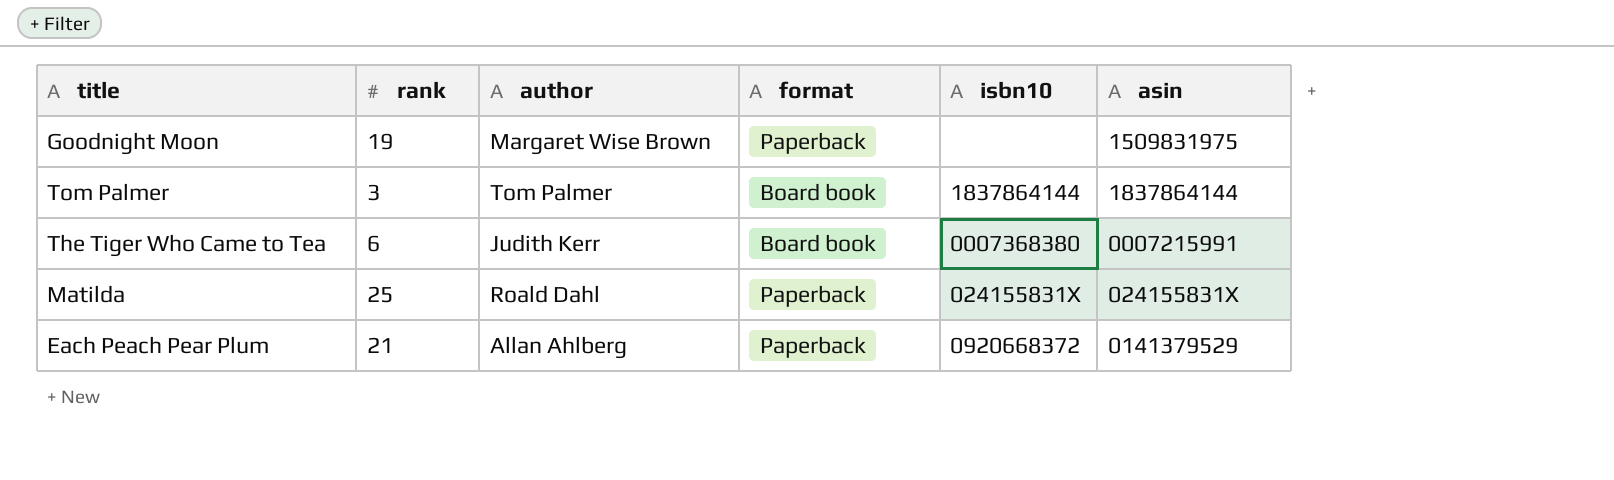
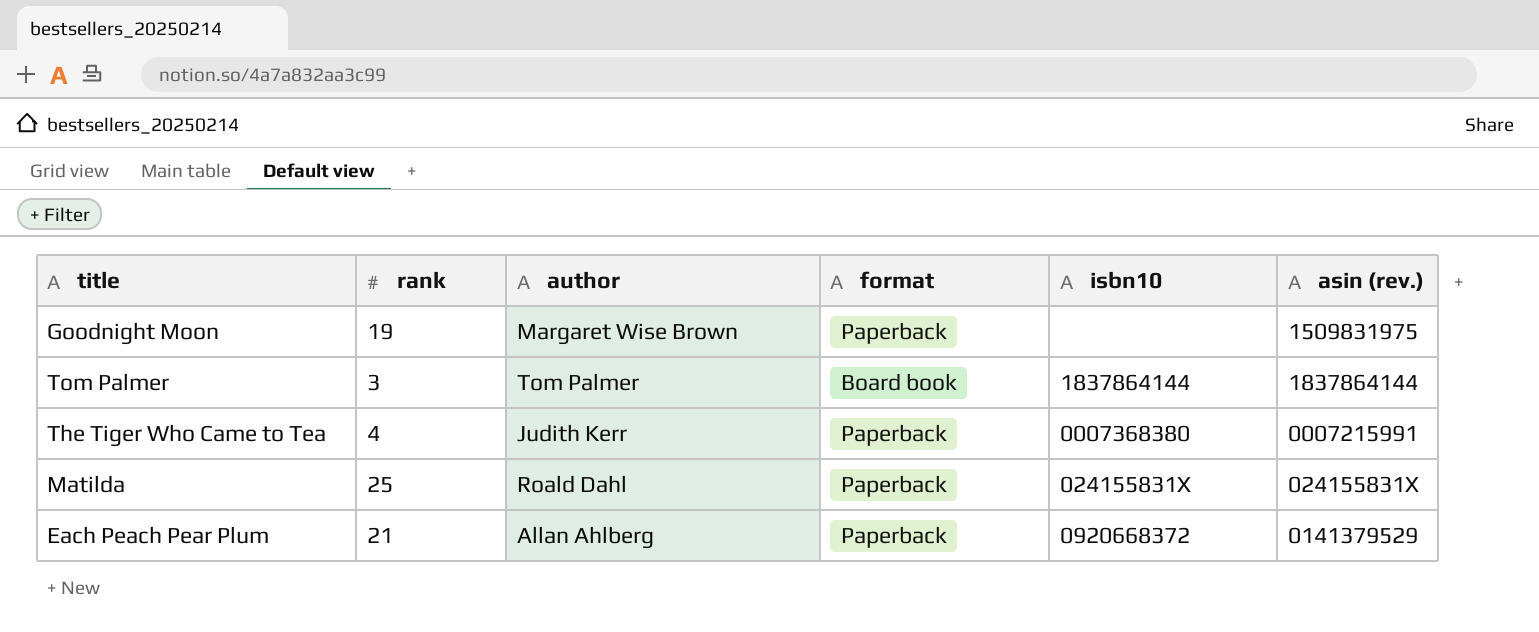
column name: asin -> asin (rev.)
The Tiger Who Came to Tea | rank: 6 -> 4
The Tiger Who Came to Tea | format: Board book -> Paperback

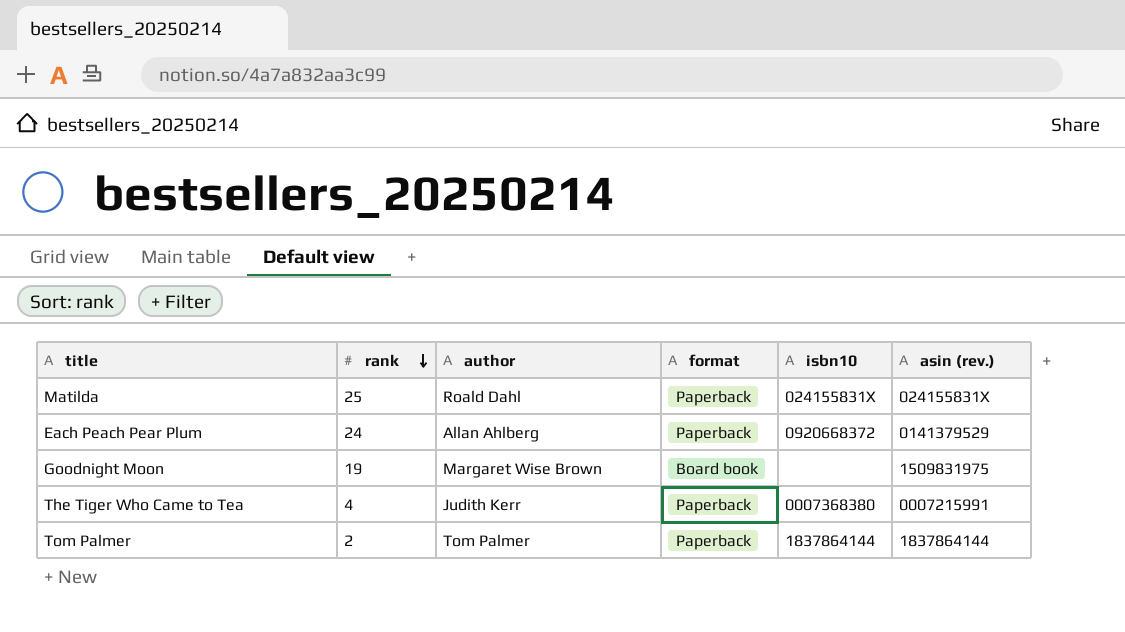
row order: none -> rank descending
Each Peach Pear Plum | rank: 21 -> 24
Goodnight Moon | format: Paperback -> Board book
Tom Palmer | rank: 3 -> 2
Tom Palmer | format: Board book -> Paperback

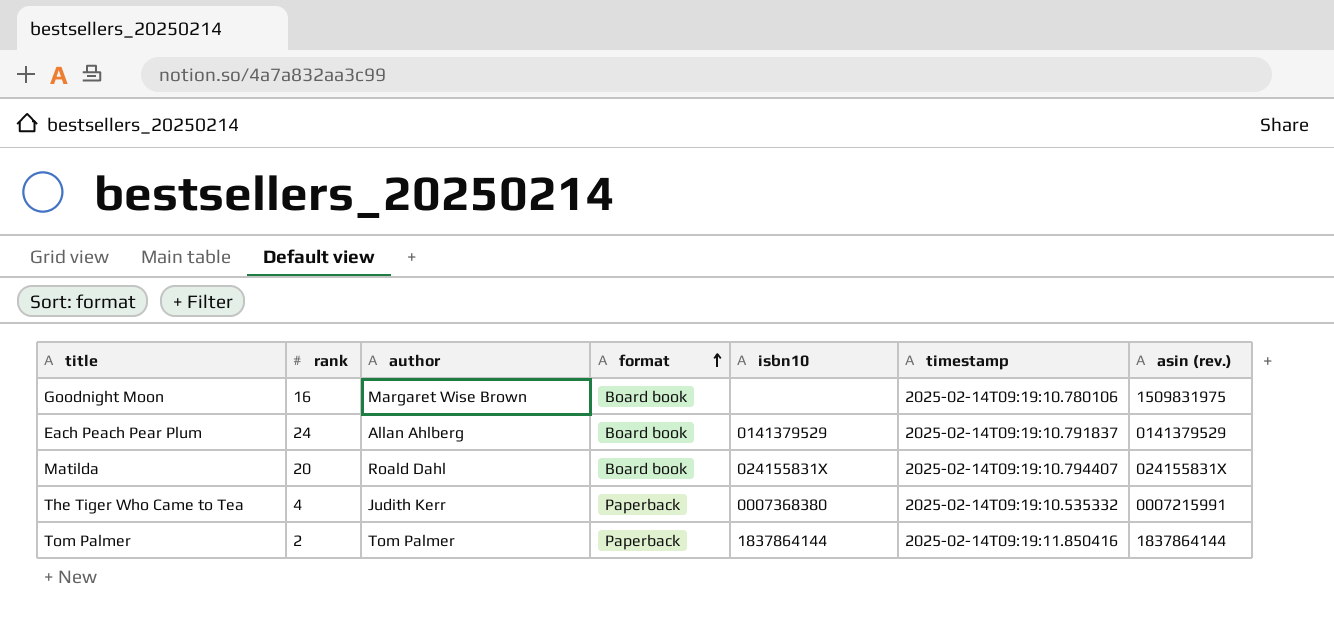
row order: rank descending -> format ascending
column timestamp | position: none -> 6
Goodnight Moon | rank: 19 -> 16
Each Peach Pear Plum | format: Paperback -> Board book
Each Peach Pear Plum | isbn10: 0920668372 -> 0141379529
Matilda | rank: 25 -> 20
Matilda | format: Paperback -> Board book

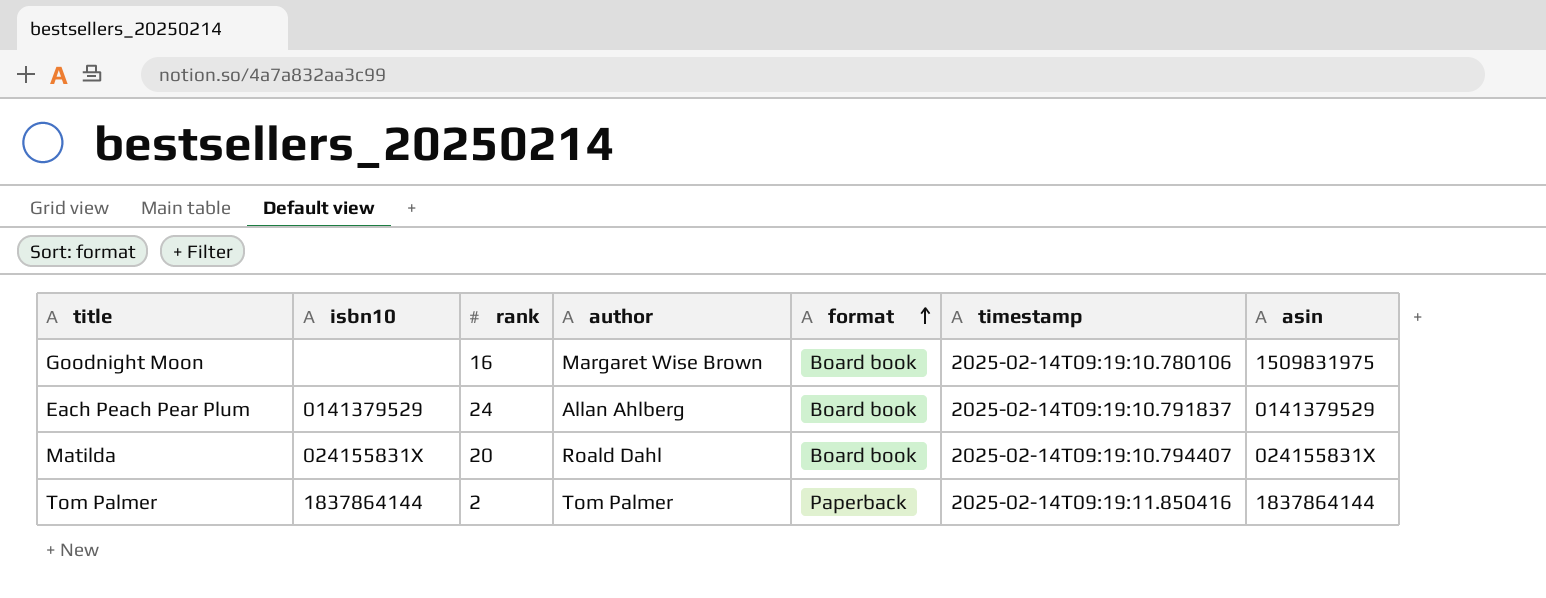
column isbn10 | position: 5 -> 2
column name: asin (rev.) -> asin
row The Tiger Who Came to Tea: 4 | Judith Kerr | Paperback | 0007368380 | 2025-02-14T09:19:10.535332 | 0007215991 -> none

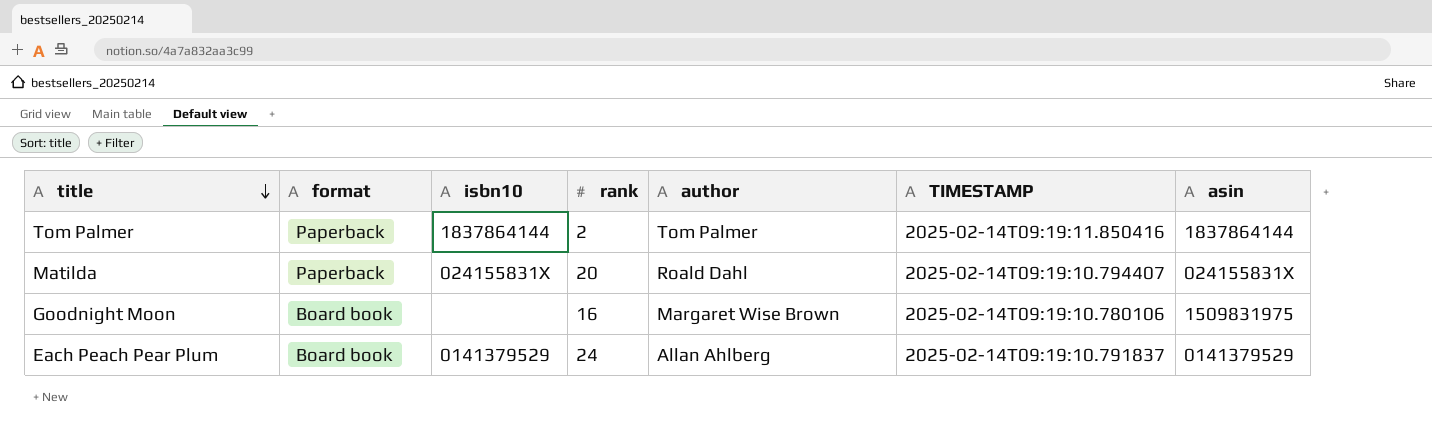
row order: format ascending -> title descending
column format | position: 5 -> 2
column name: timestamp -> TIMESTAMP
Matilda | format: Board book -> Paperback

